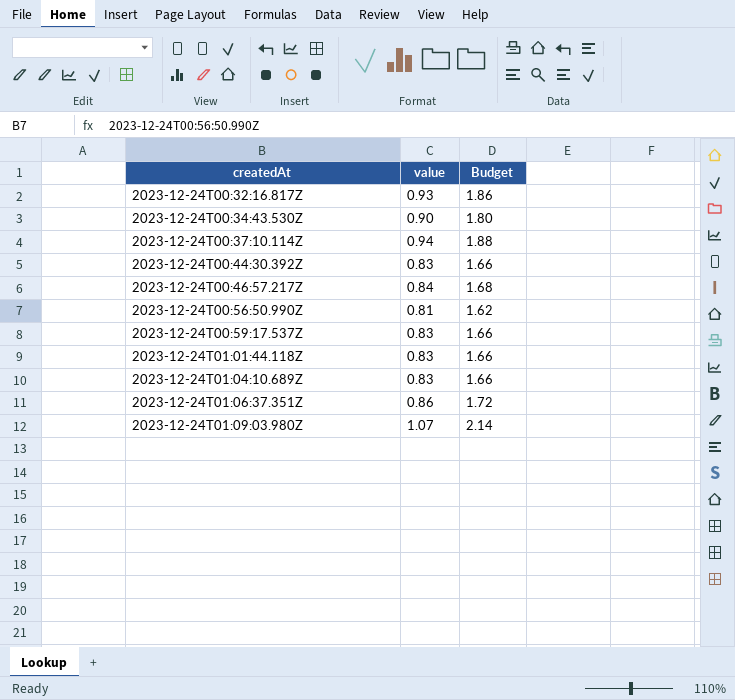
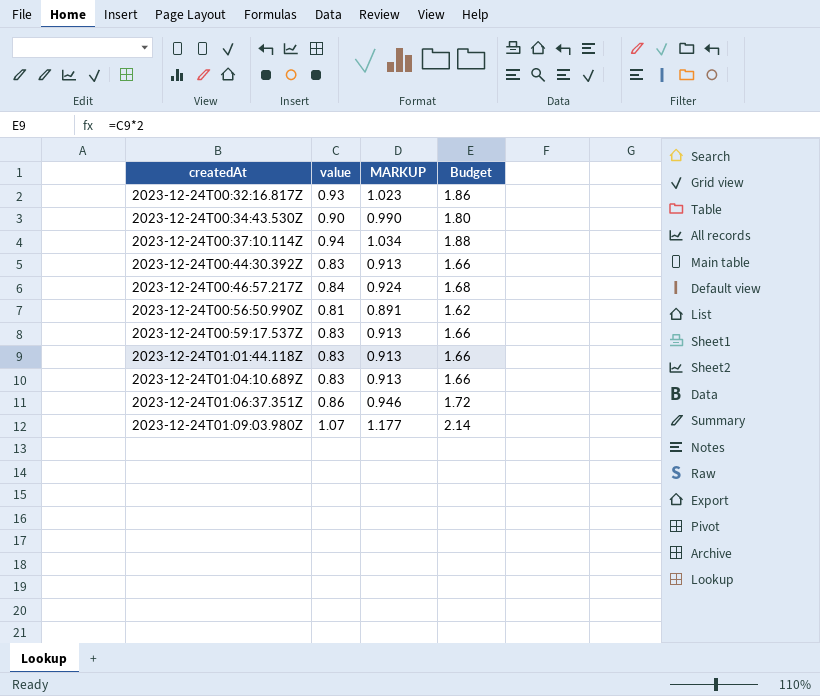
column MARKUP | formula: none -> [value] * 1.1

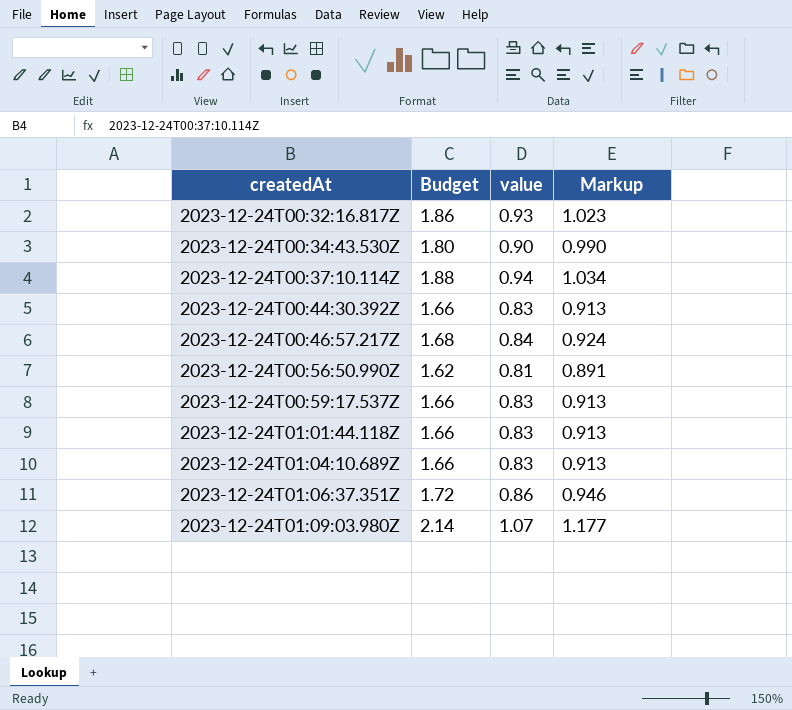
column Budget | position: 4 -> 2
column name: MARKUP -> Markup

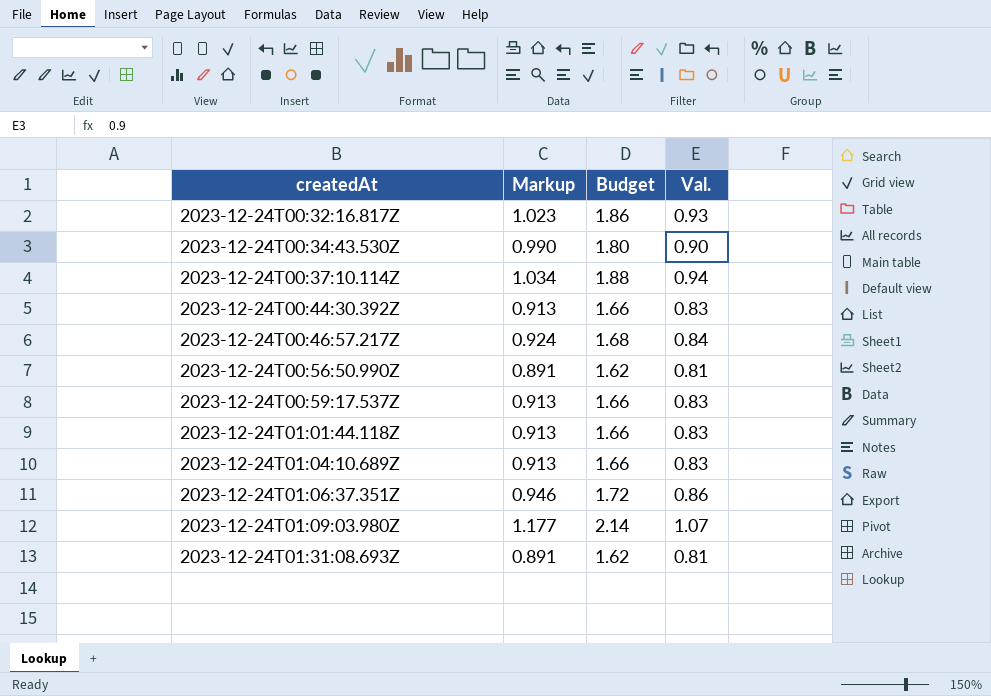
column Markup | position: 4 -> 2
column name: value -> Val.
row 2023-12-24T01:31:08.693Z: none -> 0.891 | 1.62 | 0.81

